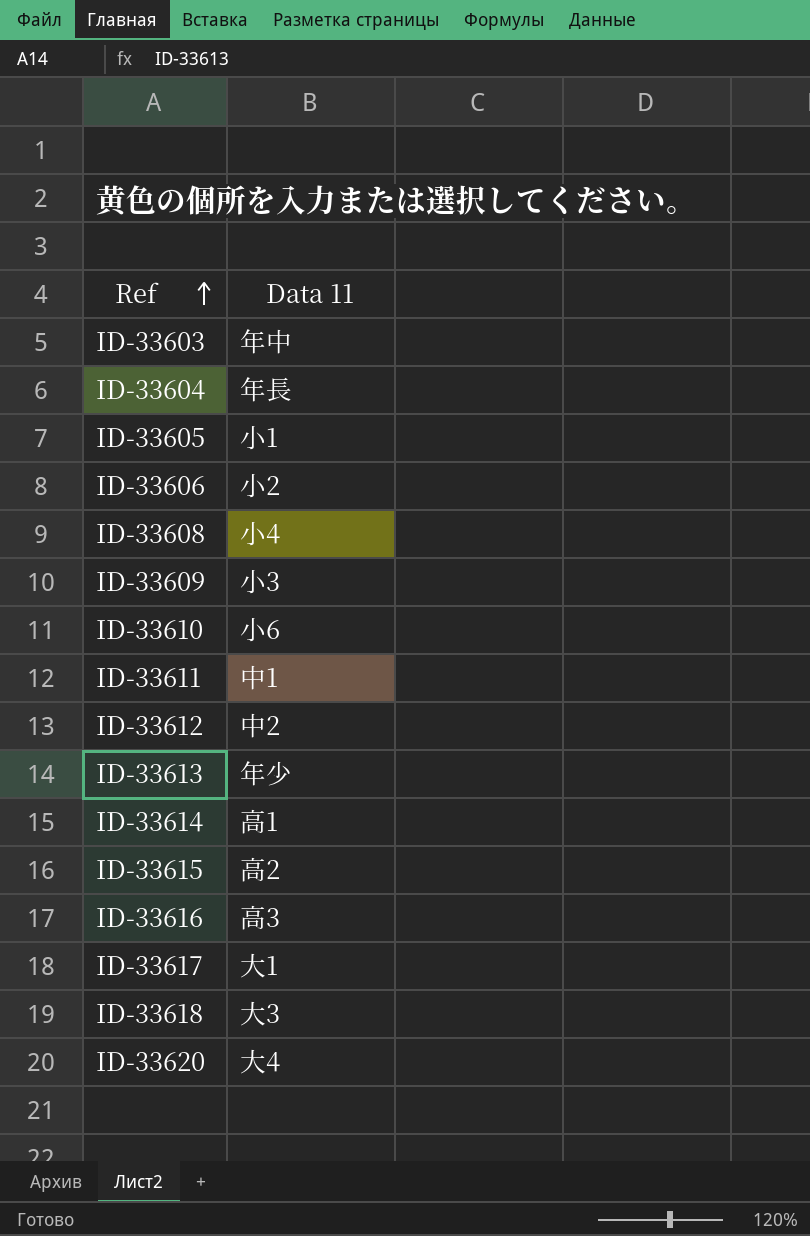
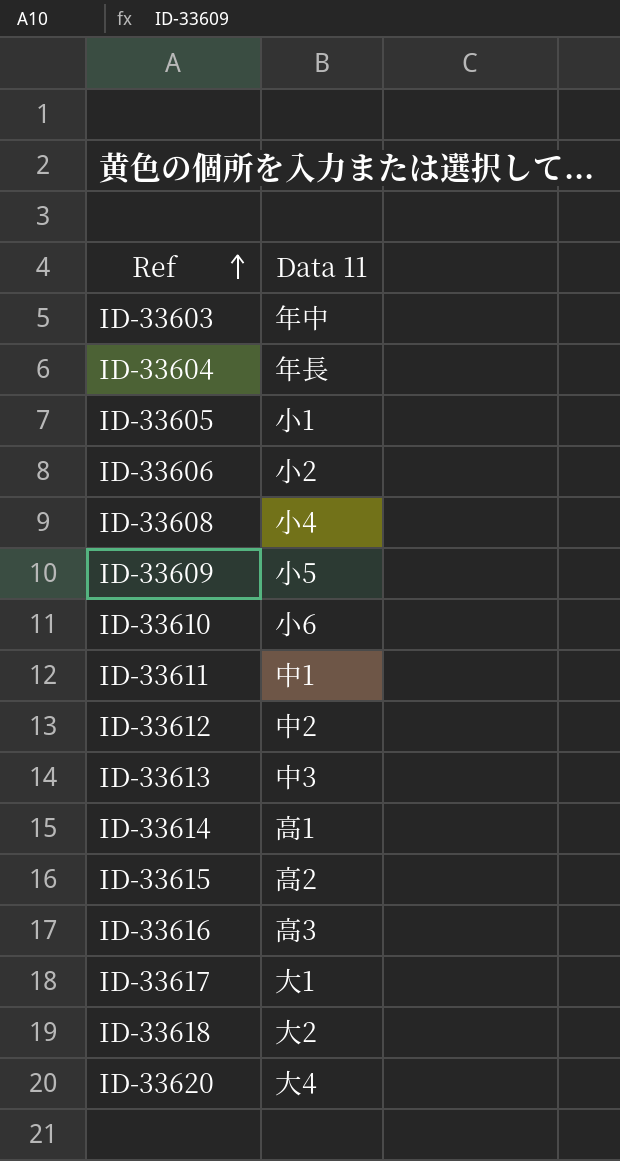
ID-33609 | Data 11: 小3 -> 小5
ID-33613 | Data 11: 年少 -> 中3
ID-33618 | Data 11: 大3 -> 大2

